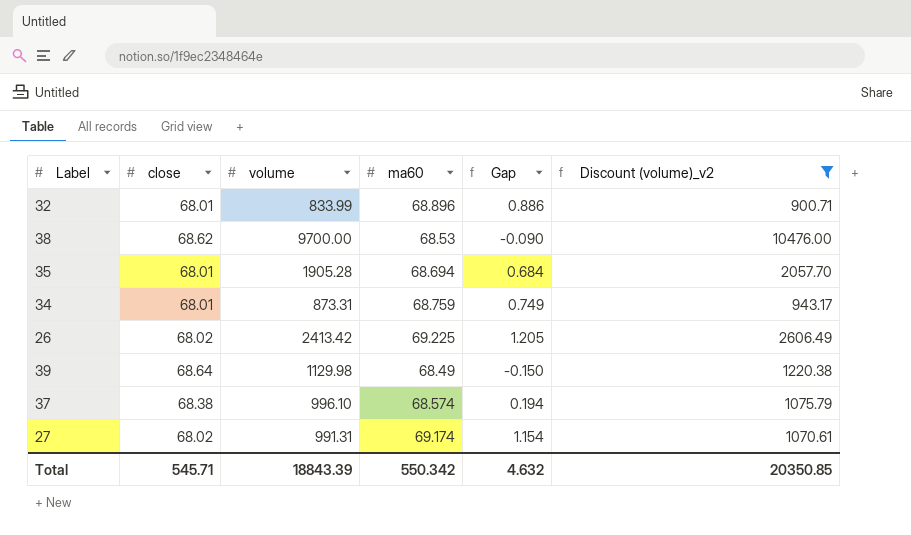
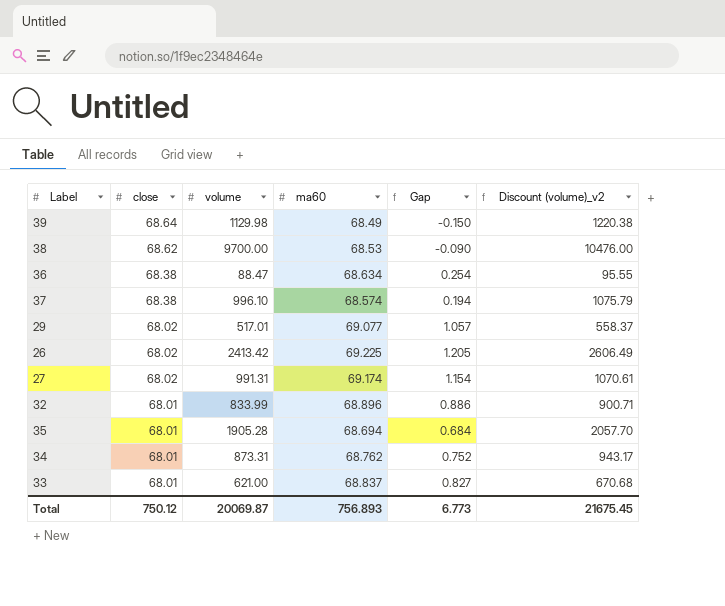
filter: Discount (volume)_v2 >= 900.71 -> none
row order: none -> close descending
34 | ma60: 68.759 -> 68.762
34 | Gap: 0.749 -> 0.752
Total | close: 545.71 -> 750.12
Total | volume: 18843.39 -> 20069.87
Total | ma60: 550.342 -> 756.893
Total | Gap: 4.632 -> 6.773
Total | Discount (volume)_v2: 20350.85 -> 21675.45

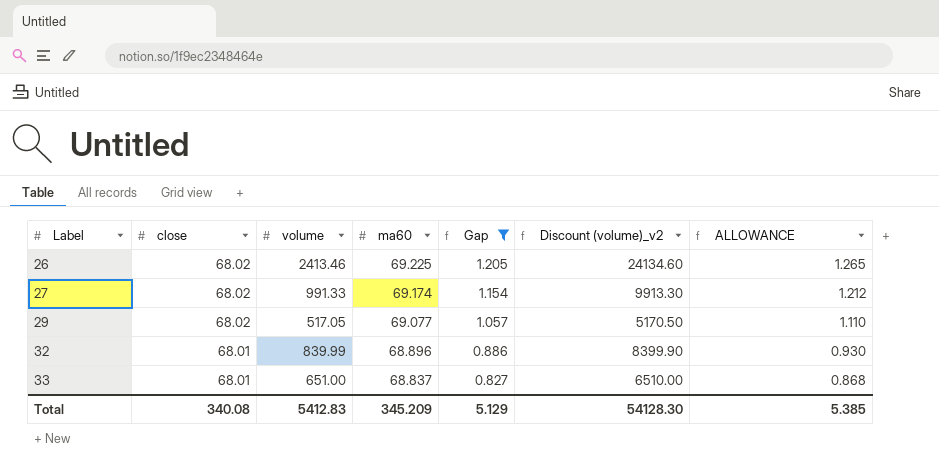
filter: none -> Gap >= 0.827
row order: close descending -> Label ascending
column Discount (volume)_v2 | formula: [volume] * 1.08 -> [volume] * 10
column ALLOWANCE | formula: none -> [Gap] * 1.05
26 | volume: 2413.42 -> 2413.46
27 | volume: 991.31 -> 991.33
29 | volume: 517.01 -> 517.05
32 | volume: 833.99 -> 839.99
33 | volume: 621.00 -> 651.00
Total | close: 750.12 -> 340.08
Total | volume: 20069.87 -> 5412.83
Total | ma60: 756.893 -> 345.209
Total | Gap: 6.773 -> 5.129
Total | Discount (volume)_v2: 21675.45 -> 54128.30

